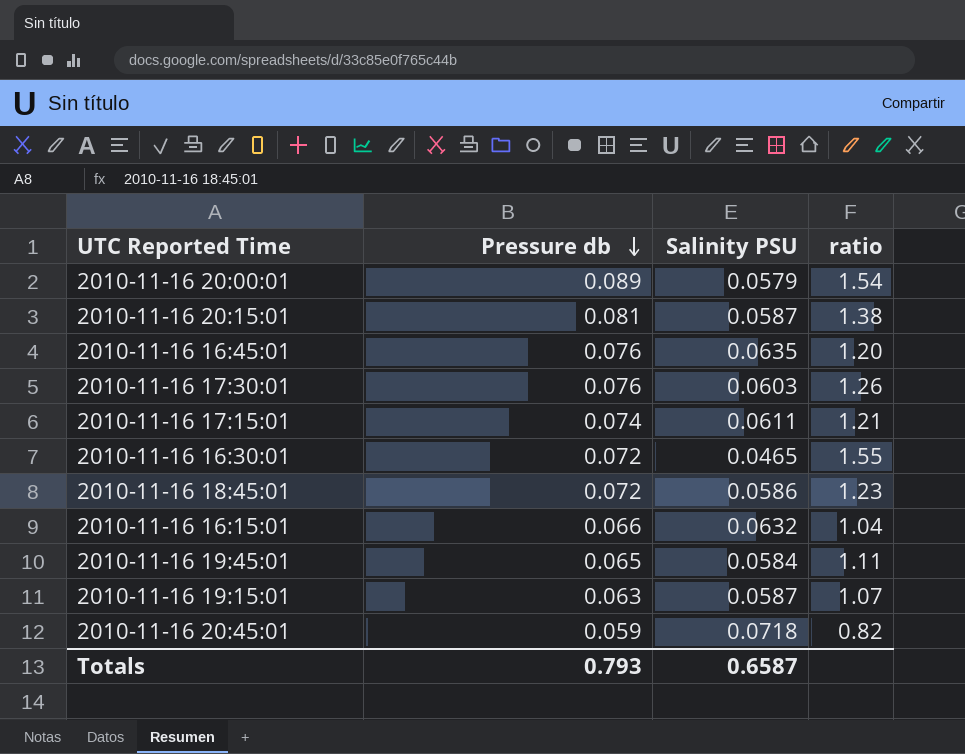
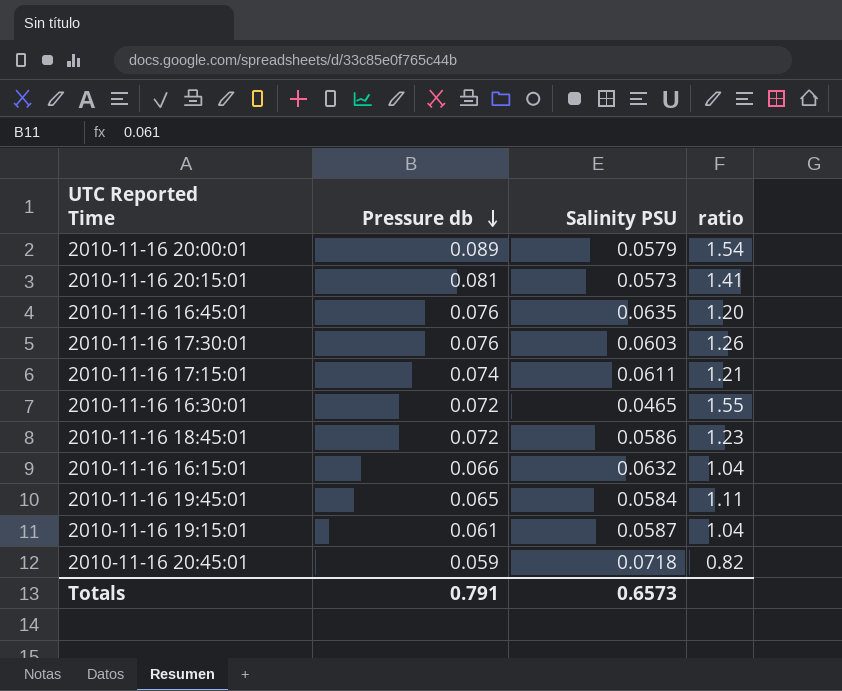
2010-11-16 20:15:01 | Salinity PSU: 0.0587 -> 0.0573
2010-11-16 20:15:01 | ratio: 1.38 -> 1.41
2010-11-16 19:15:01 | Pressure db: 0.063 -> 0.061
2010-11-16 19:15:01 | ratio: 1.07 -> 1.04
Totals | Pressure db: 0.793 -> 0.791
Totals | Salinity PSU: 0.6587 -> 0.6573

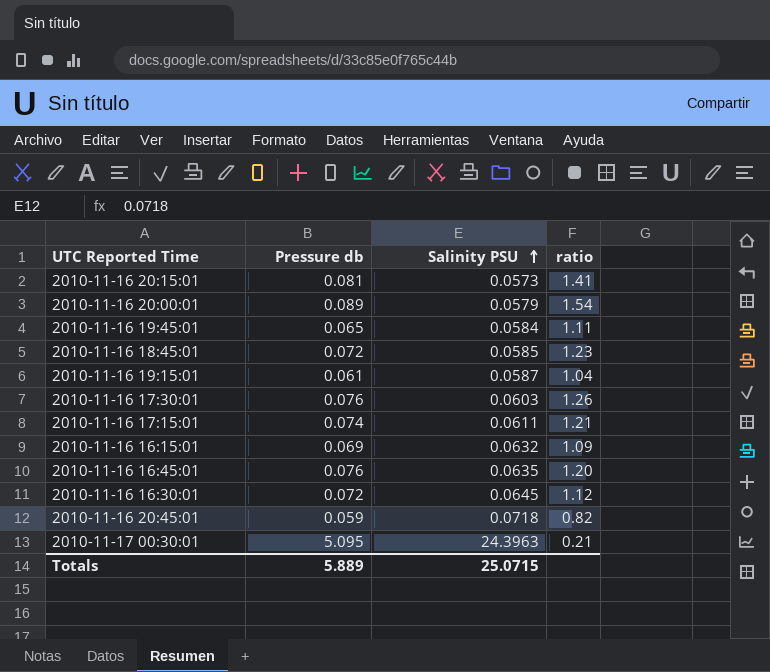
row order: Pressure db descending -> Salinity PSU ascending
2010-11-16 18:45:01 | Salinity PSU: 0.0586 -> 0.0585
2010-11-16 16:15:01 | Pressure db: 0.066 -> 0.069
2010-11-16 16:15:01 | ratio: 1.04 -> 1.09
2010-11-16 16:30:01 | Salinity PSU: 0.0465 -> 0.0645
2010-11-16 16:30:01 | ratio: 1.55 -> 1.12
row 2010-11-17 00:30:01: none -> 5.095 | 24.3963 | 0.21
Totals | Pressure db: 0.791 -> 5.889
Totals | Salinity PSU: 0.6573 -> 25.0715

